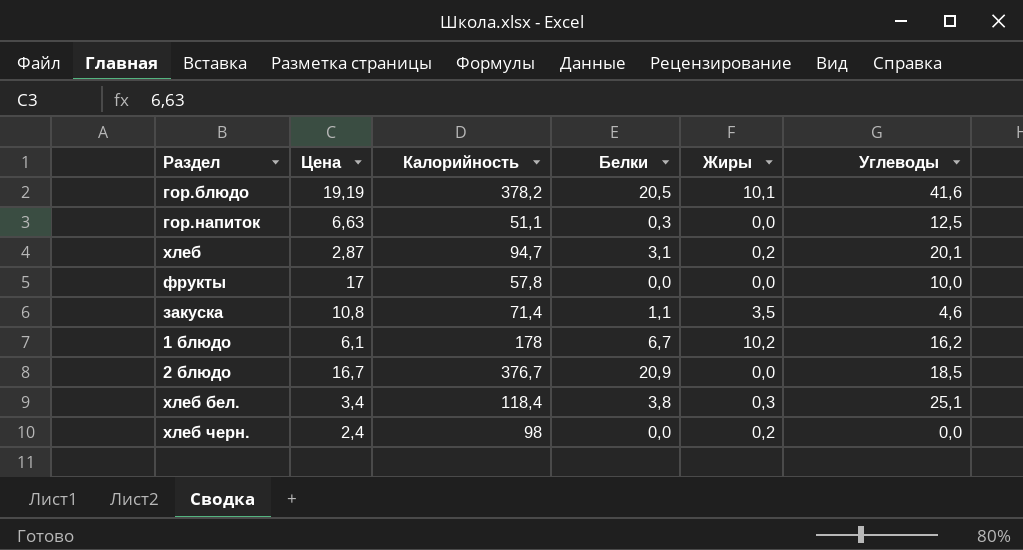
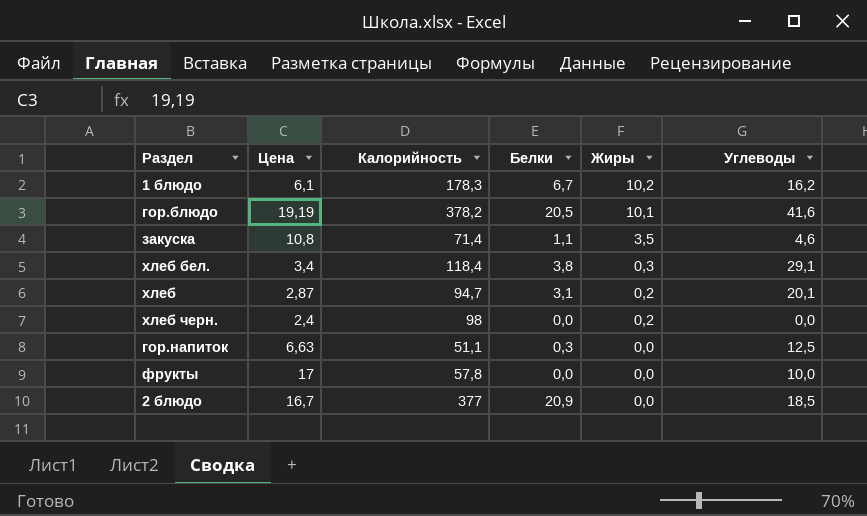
row order: none -> Жиры descending
1 блюдо | Калорийность: 178 -> 178,3
хлеб бел. | Углеводы: 25,1 -> 29,1
2 блюдо | Калорийность: 376,7 -> 377

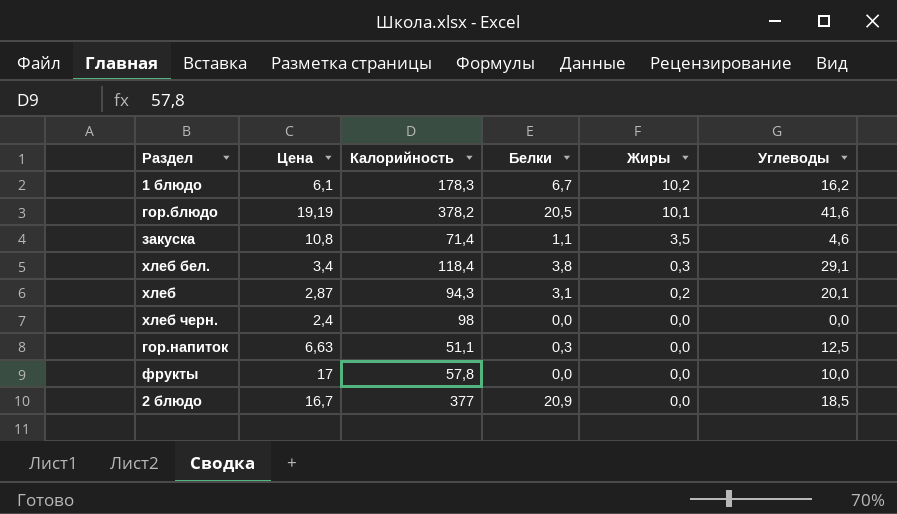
хлеб | Калорийность: 94,7 -> 94,3
хлеб черн. | Жиры: 0,2 -> 0,0

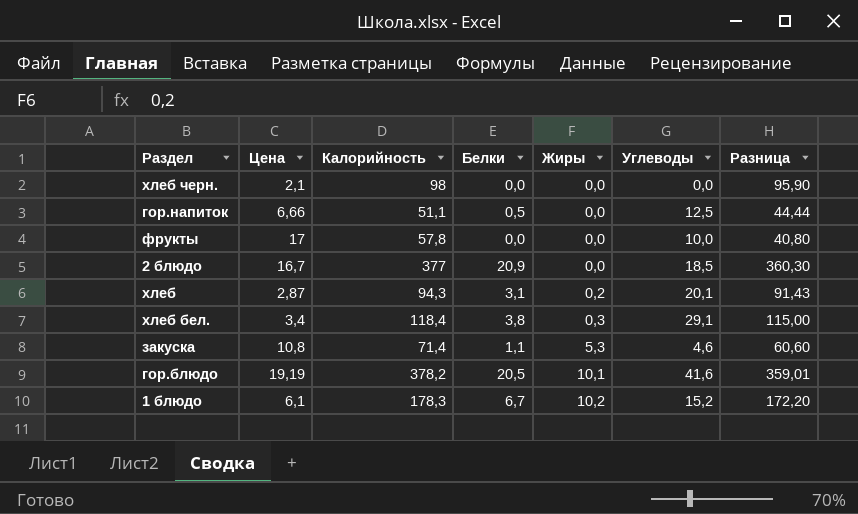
row order: Жиры descending -> Жиры ascending
column Разница | formula: none -> [Калорийность] - [Цена]
хлеб черн. | Цена: 2,4 -> 2,1
гор.напиток | Цена: 6,63 -> 6,66
гор.напиток | Белки: 0,3 -> 0,5
закуска | Жиры: 3,5 -> 5,3
1 блюдо | Углеводы: 16,2 -> 15,2

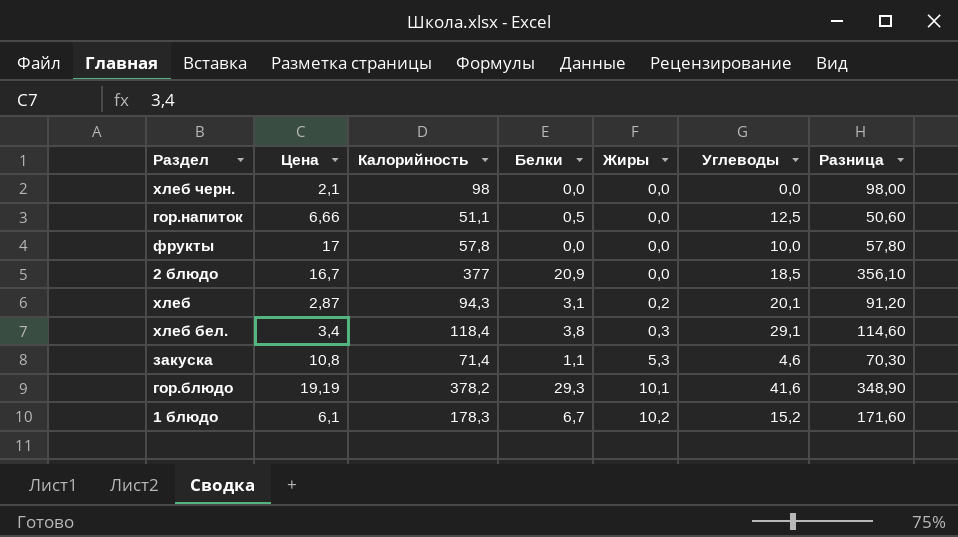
column Разница | formula: [Калорийность] - [Цена] -> [Калорийность] - [Белки]
гор.блюдо | Белки: 20,5 -> 29,3

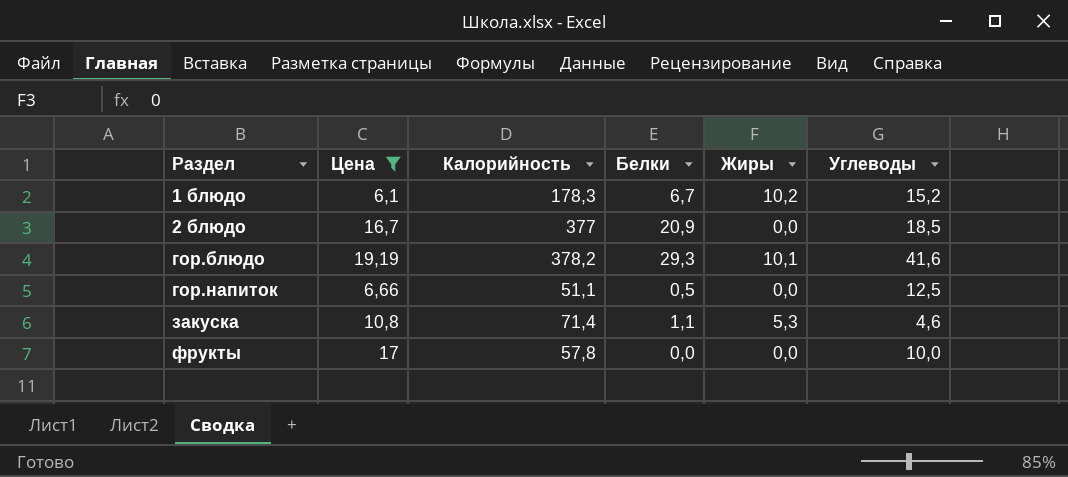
filter: none -> Цена >= 6,1
row order: Жиры ascending -> Раздел ascending
column Разница | formula: [Калорийность] - [Белки] -> none

